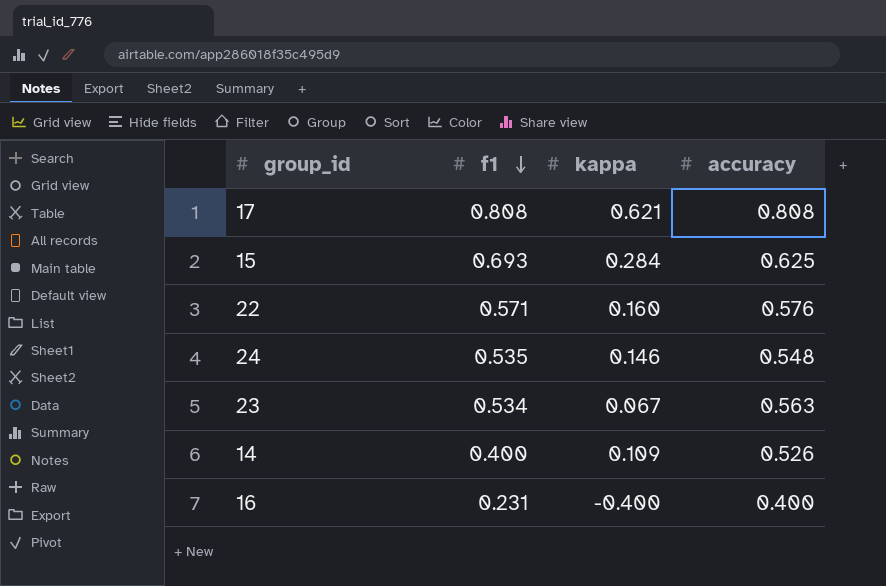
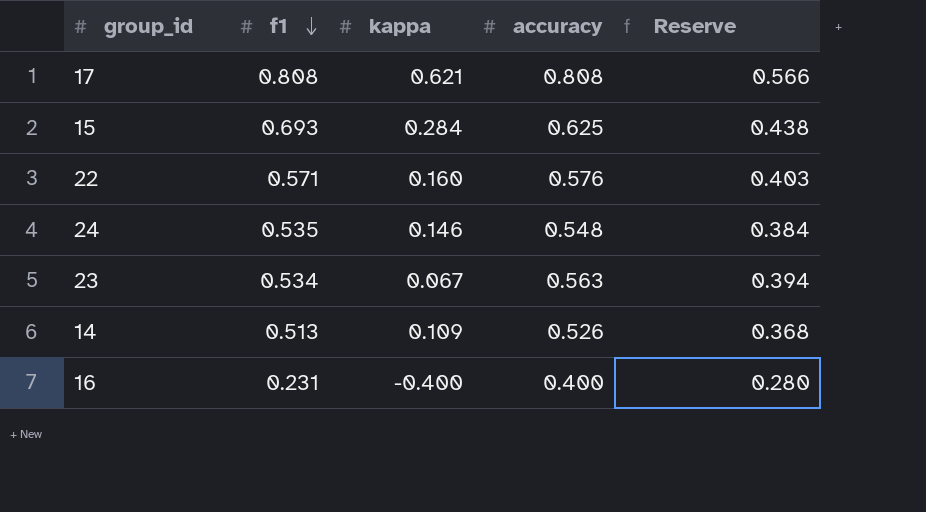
column Reserve | formula: none -> [accuracy] * 0.7
14 | f1: 0.400 -> 0.513

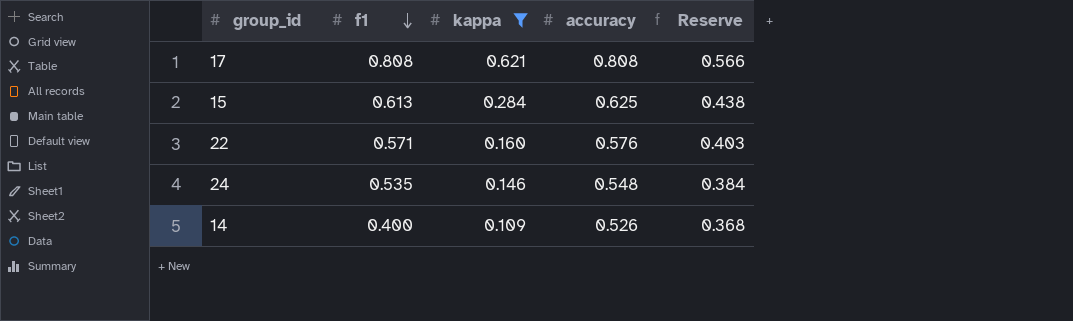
filter: none -> kappa >= 0.109
15 | f1: 0.693 -> 0.613
14 | f1: 0.513 -> 0.400

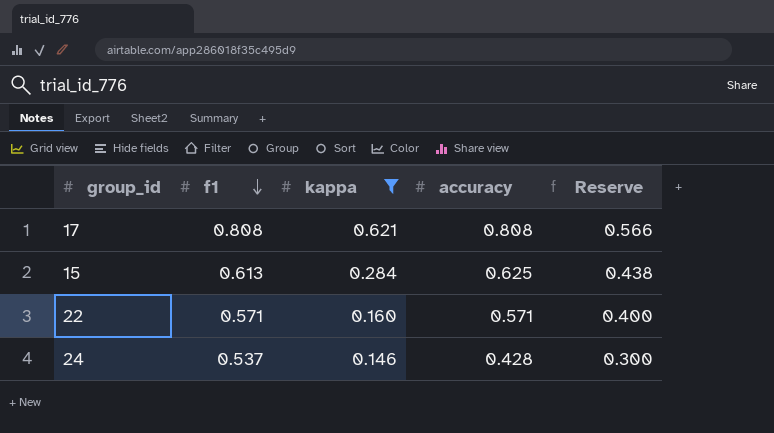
row 14: 0.400 | 0.109 | 0.526 | 0.368 -> none
22 | accuracy: 0.576 -> 0.571
22 | Reserve: 0.403 -> 0.400
24 | f1: 0.535 -> 0.537
24 | accuracy: 0.548 -> 0.428
24 | Reserve: 0.384 -> 0.300

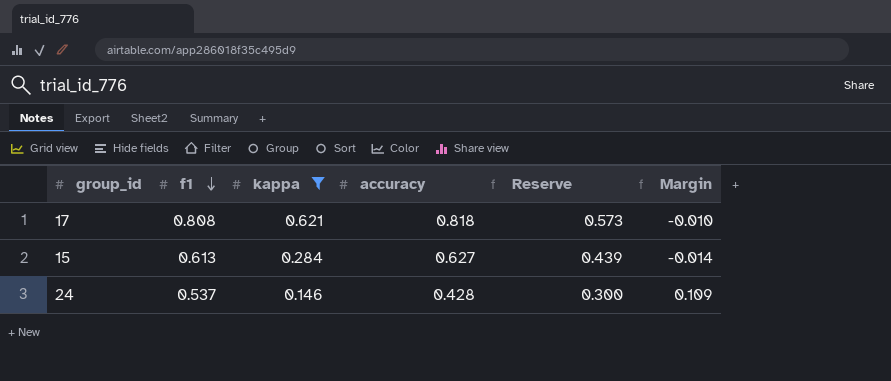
column Margin | formula: none -> [f1] - [accuracy]
row 22: 0.571 | 0.160 | 0.571 | 0.400 -> none
17 | accuracy: 0.808 -> 0.818
17 | Reserve: 0.566 -> 0.573
15 | accuracy: 0.625 -> 0.627
15 | Reserve: 0.438 -> 0.439

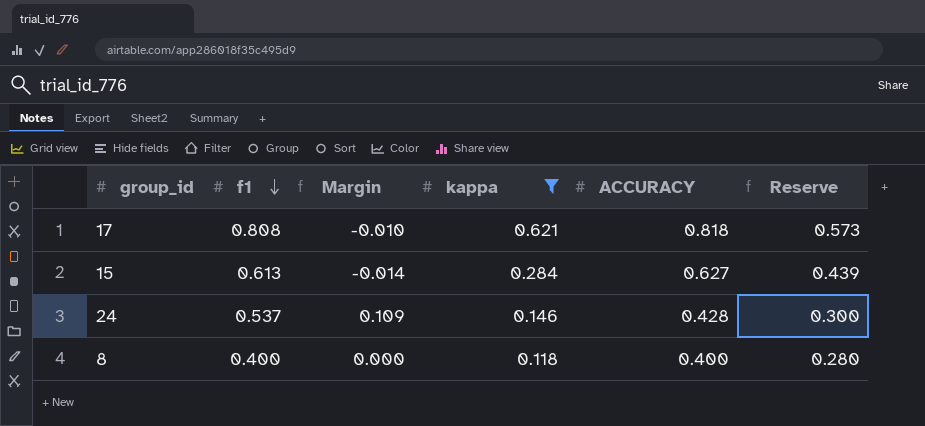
column Margin | position: 6 -> 3
column name: accuracy -> ACCURACY
row 8: none -> 0.400 | 0.000 | 0.118 | 0.400 | 0.280

